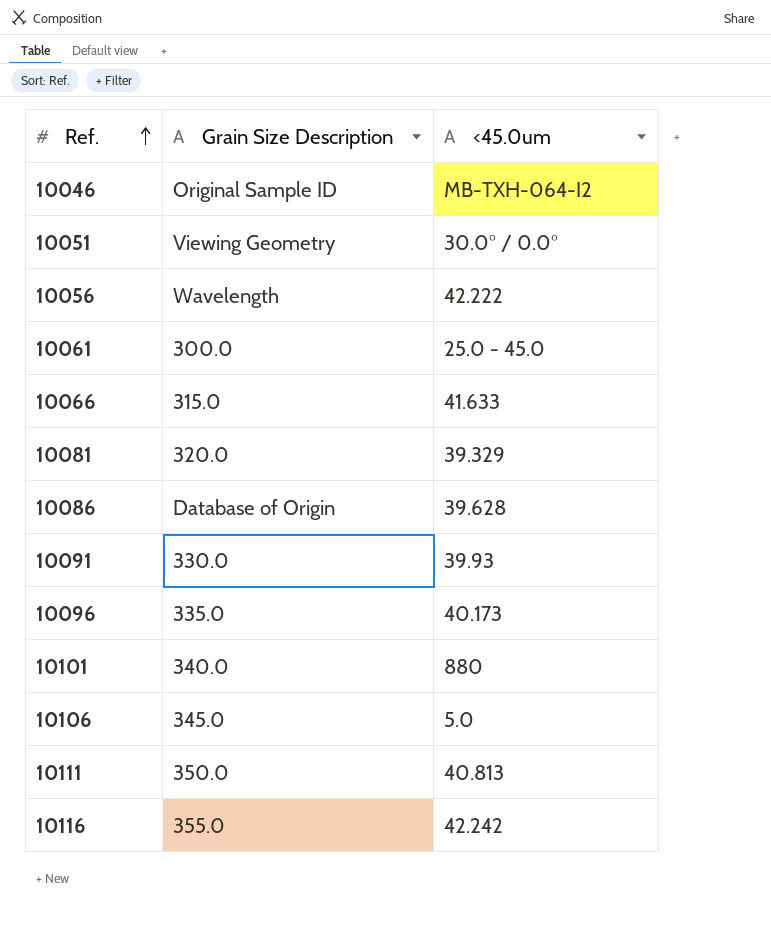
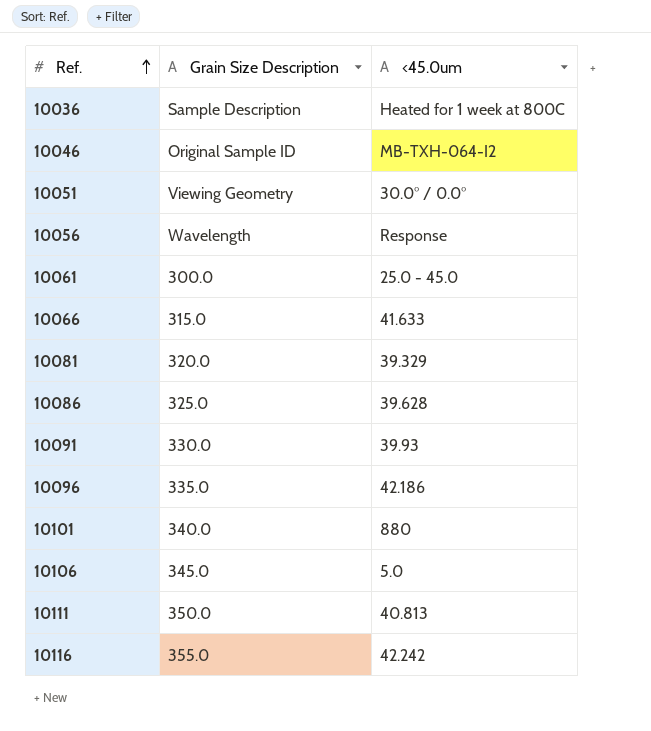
row 10036: none -> Sample Description | Heated for 1 week at 800C
10056 | <45.0um: 42.222 -> Response
10086 | Grain Size Description: Database of Origin -> 325.0
10096 | <45.0um: 40.173 -> 42.186

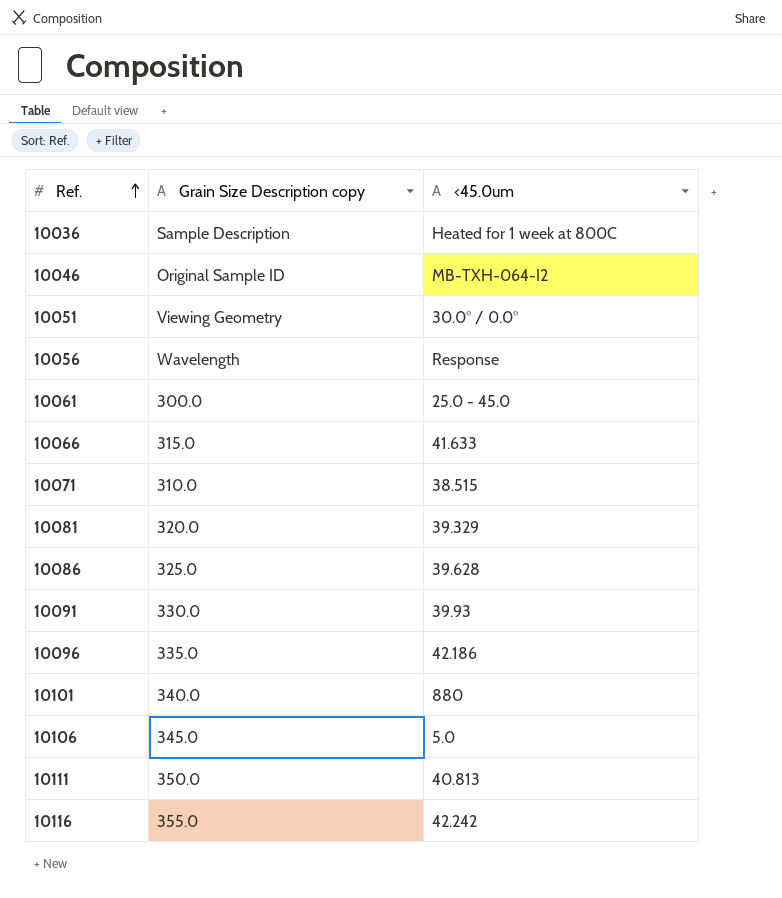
column name: Grain Size Description -> Grain Size Description copy
row 10071: none -> 310.0 | 38.515

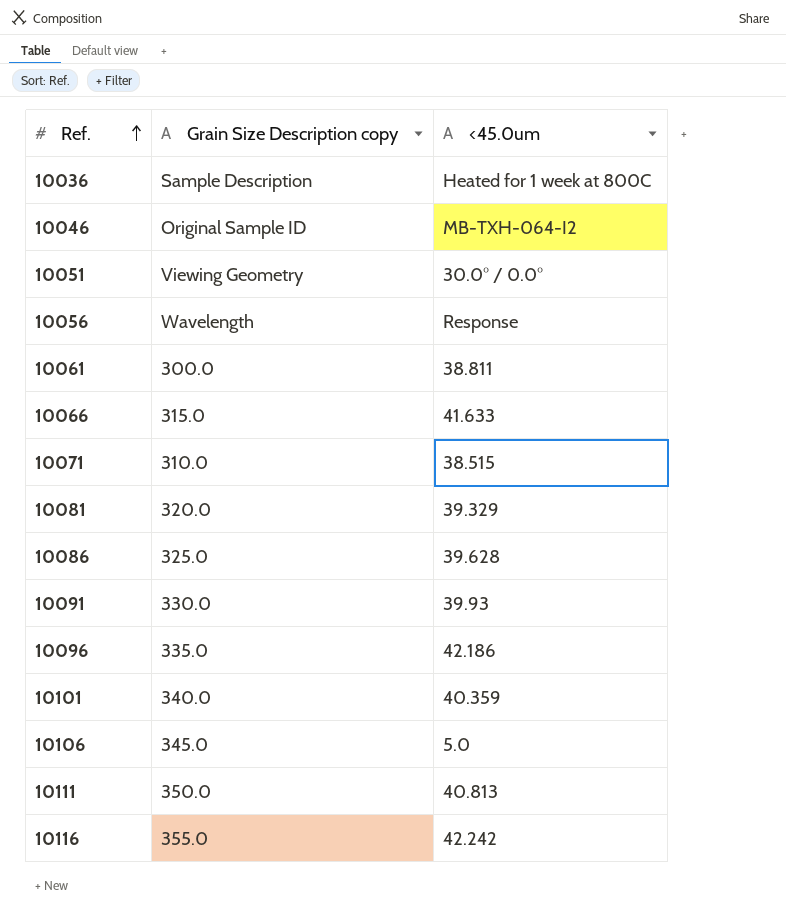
10061 | <45.0um: 25.0 - 45.0 -> 38.811
10101 | <45.0um: 880 -> 40.359

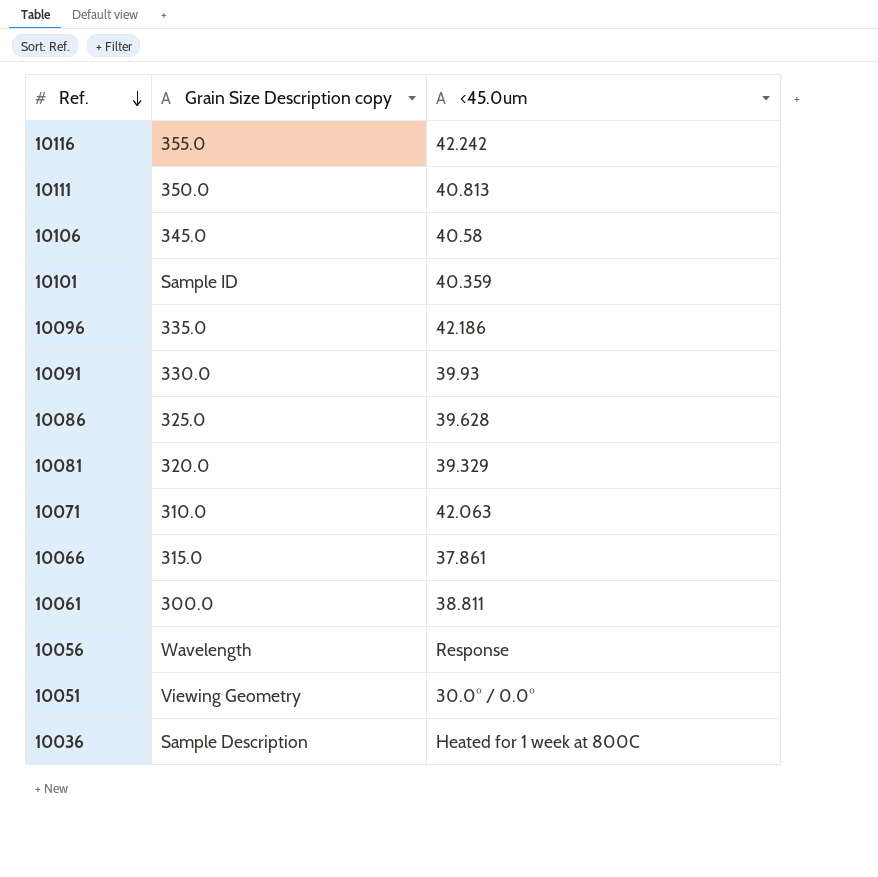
row order: Ref. ascending -> Ref. descending
row 10046: Original Sample ID | MB-TXH-064-I2 -> none
10106 | <45.0um: 5.0 -> 40.58
10101 | Grain Size Description copy: 340.0 -> Sample ID
10071 | <45.0um: 38.515 -> 42.063
10066 | <45.0um: 41.633 -> 37.861

